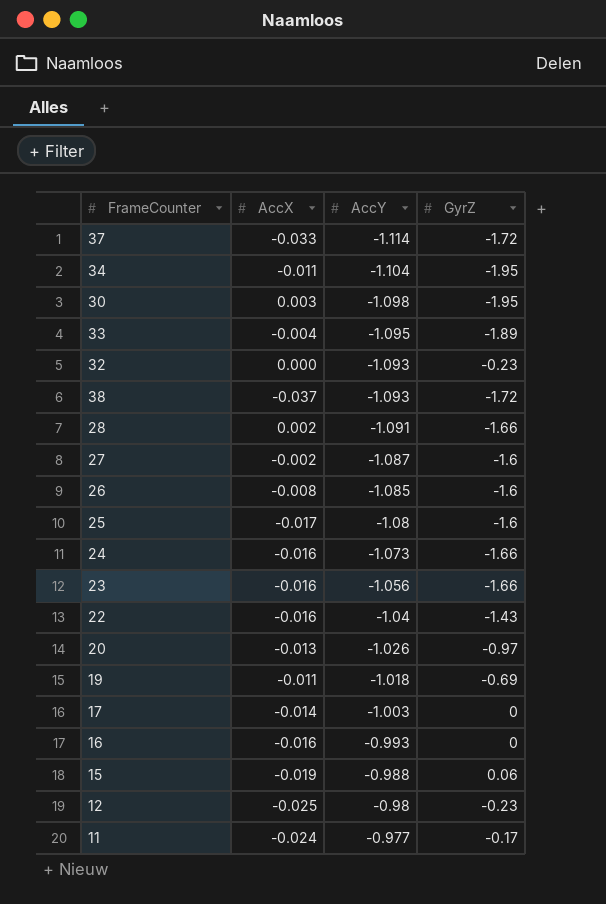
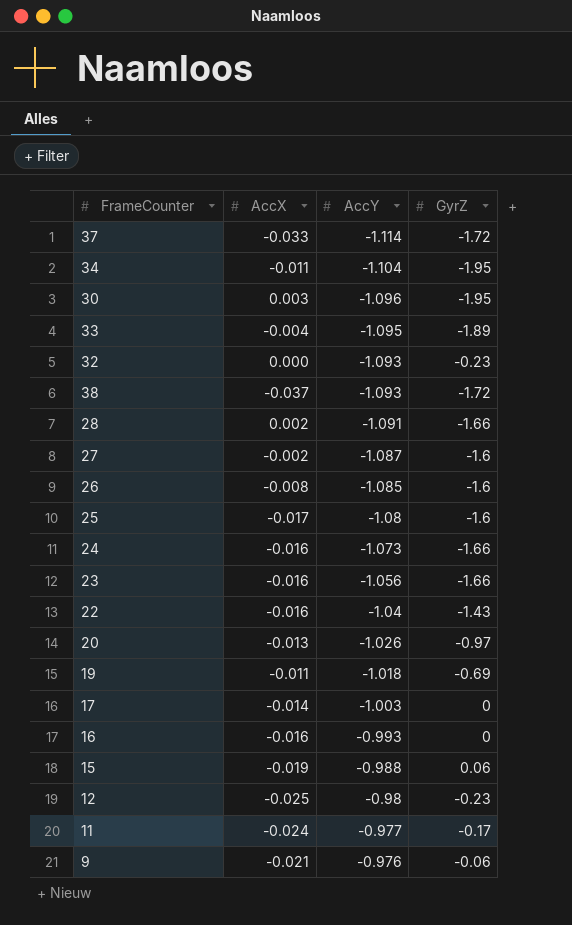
30 | AccY: -1.098 -> -1.096
row 9: none -> -0.021 | -0.976 | -0.06

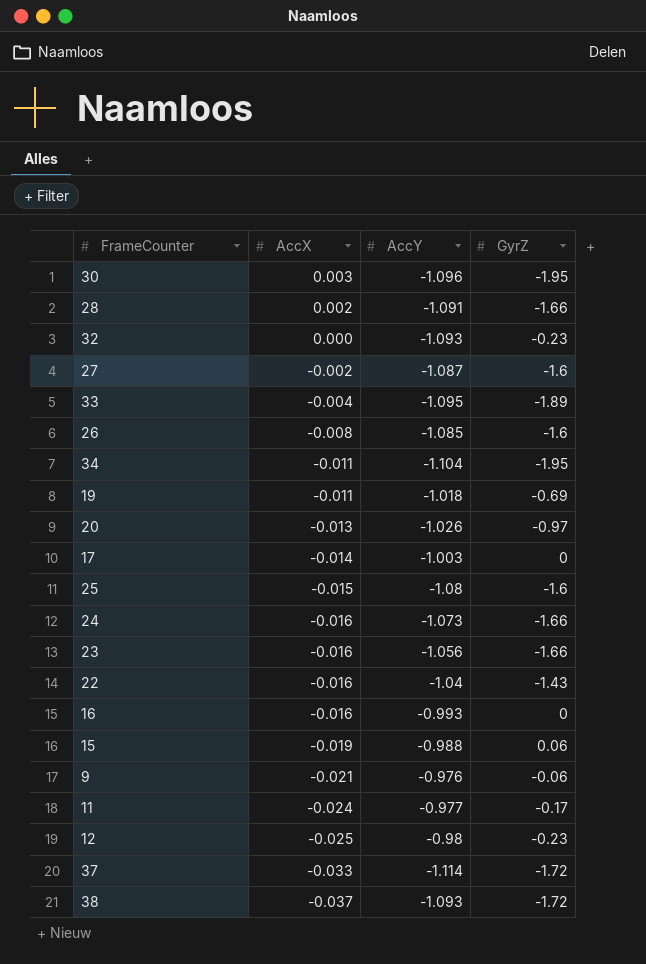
row order: AccY ascending -> AccX descending
25 | AccX: -0.017 -> -0.015

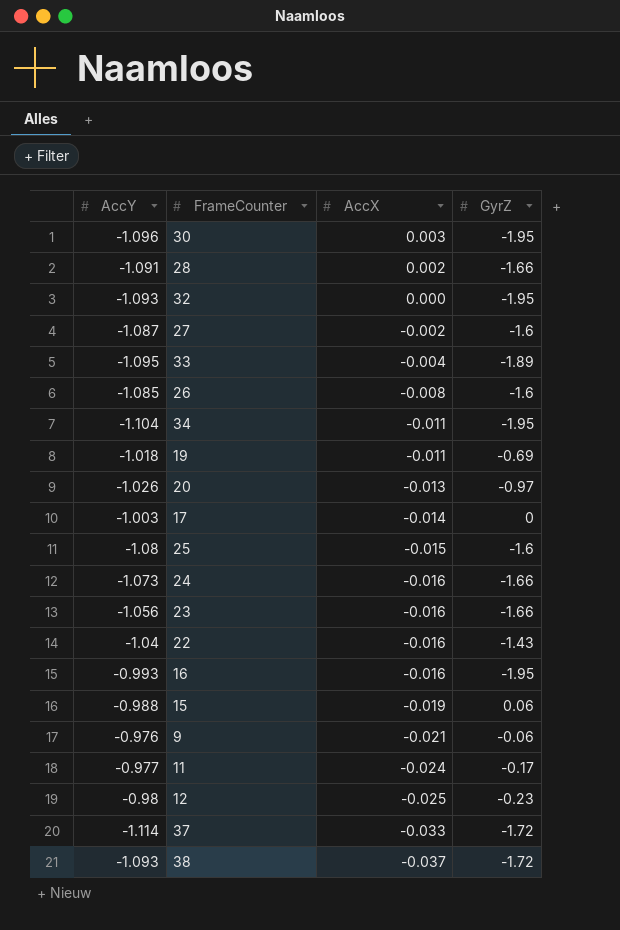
column AccY | position: 3 -> 1
32 | GyrZ: -0.23 -> -1.95
16 | GyrZ: 0 -> -1.95

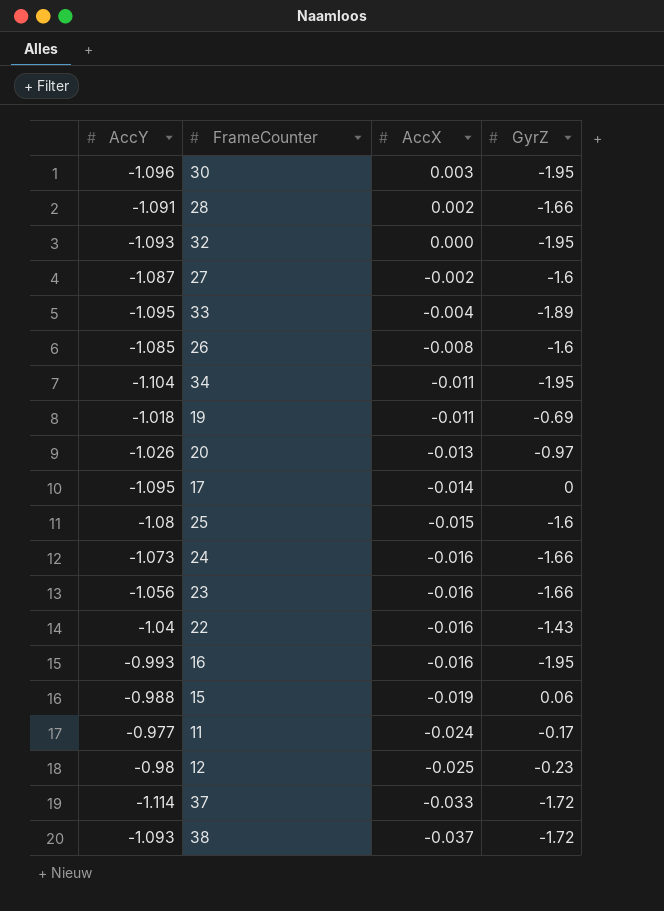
row 9: -0.976 | -0.021 | -0.06 -> none
17 | AccY: -1.003 -> -1.095

